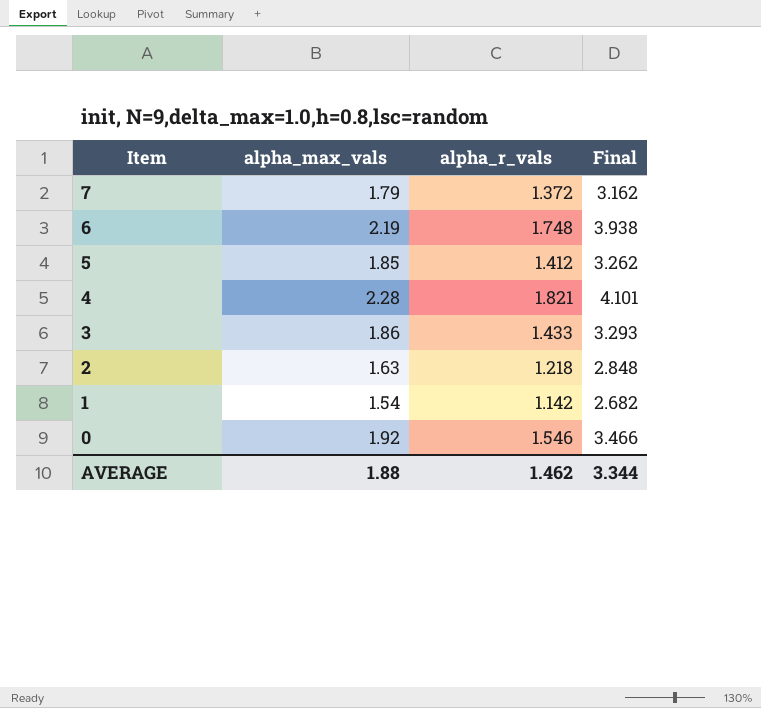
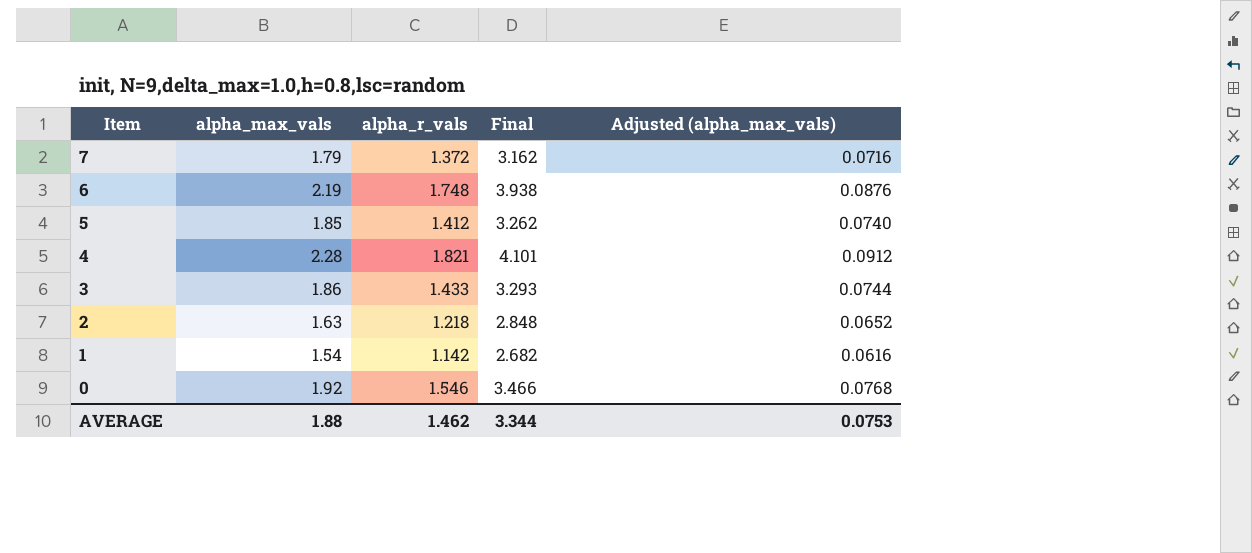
column Adjusted (alpha_max_vals) | formula: none -> [alpha_max_vals] * 0.04

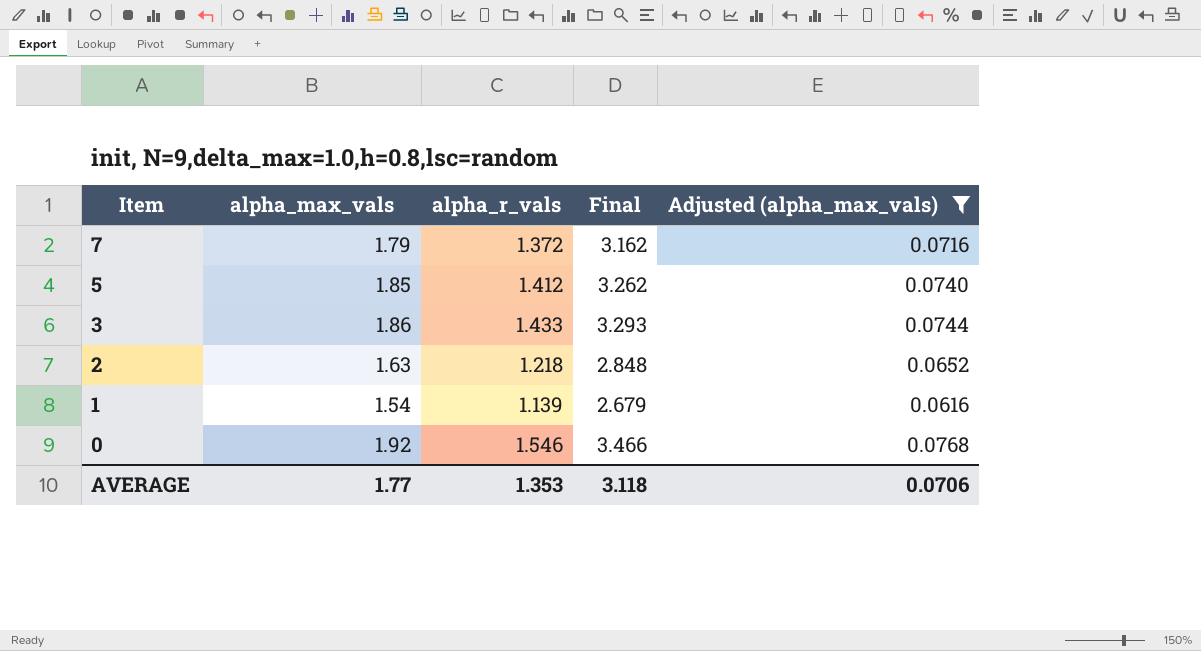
filter: none -> Adjusted (alpha_max_vals) <= 0.0768
1 | alpha_r_vals: 1.142 -> 1.139
1 | Final: 2.682 -> 2.679
AVERAGE | alpha_max_vals: 1.88 -> 1.77
AVERAGE | alpha_r_vals: 1.462 -> 1.353
AVERAGE | Final: 3.344 -> 3.118
AVERAGE | Adjusted (alpha_max_vals): 0.0753 -> 0.0706

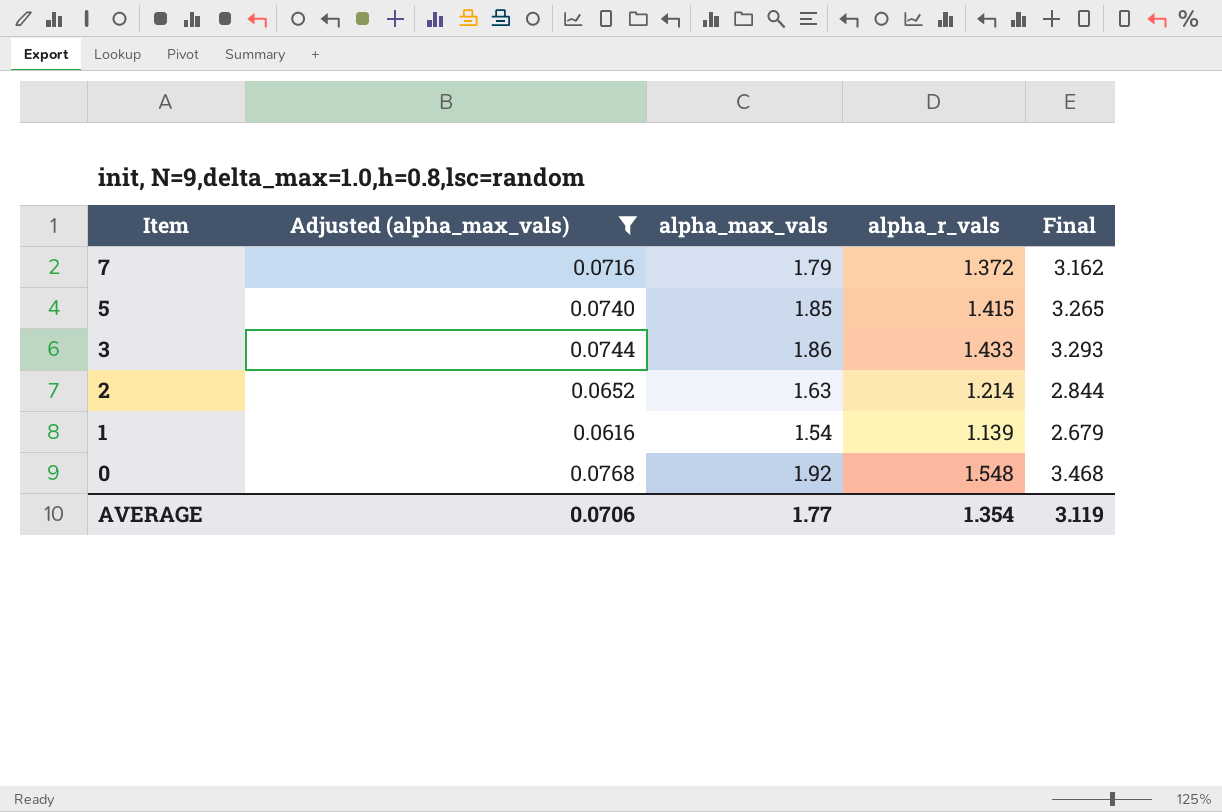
column Adjusted (alpha_max_vals) | position: 5 -> 2
5 | alpha_r_vals: 1.412 -> 1.415
5 | Final: 3.262 -> 3.265
2 | alpha_r_vals: 1.218 -> 1.214
2 | Final: 2.848 -> 2.844
0 | alpha_r_vals: 1.546 -> 1.548
0 | Final: 3.466 -> 3.468
AVERAGE | alpha_r_vals: 1.353 -> 1.354
AVERAGE | Final: 3.118 -> 3.119

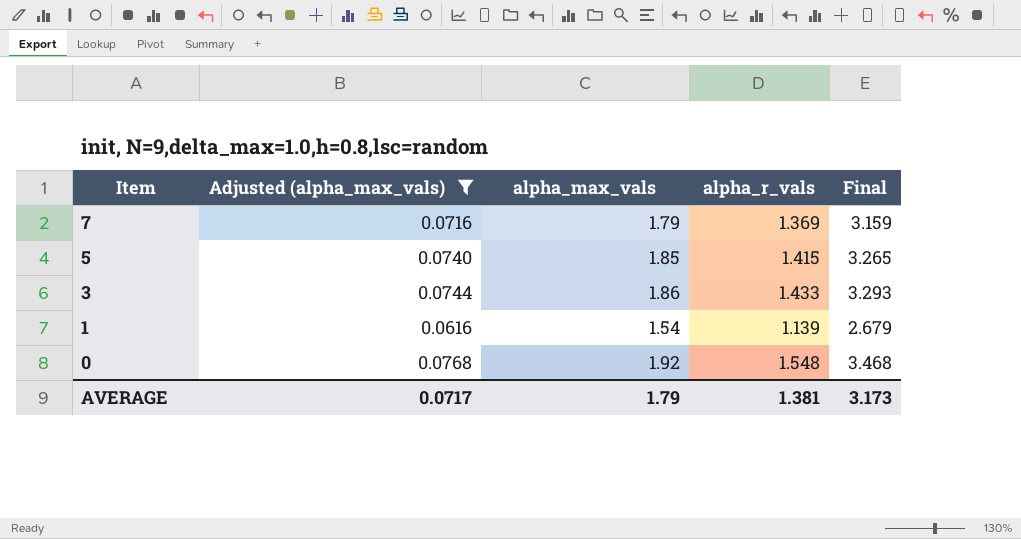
row 2: 0.0652 | 1.63 | 1.214 | 2.844 -> none
7 | alpha_r_vals: 1.372 -> 1.369
7 | Final: 3.162 -> 3.159
AVERAGE | Adjusted (alpha_max_vals): 0.0706 -> 0.0717
AVERAGE | alpha_max_vals: 1.77 -> 1.79
AVERAGE | alpha_r_vals: 1.354 -> 1.381
AVERAGE | Final: 3.119 -> 3.173

